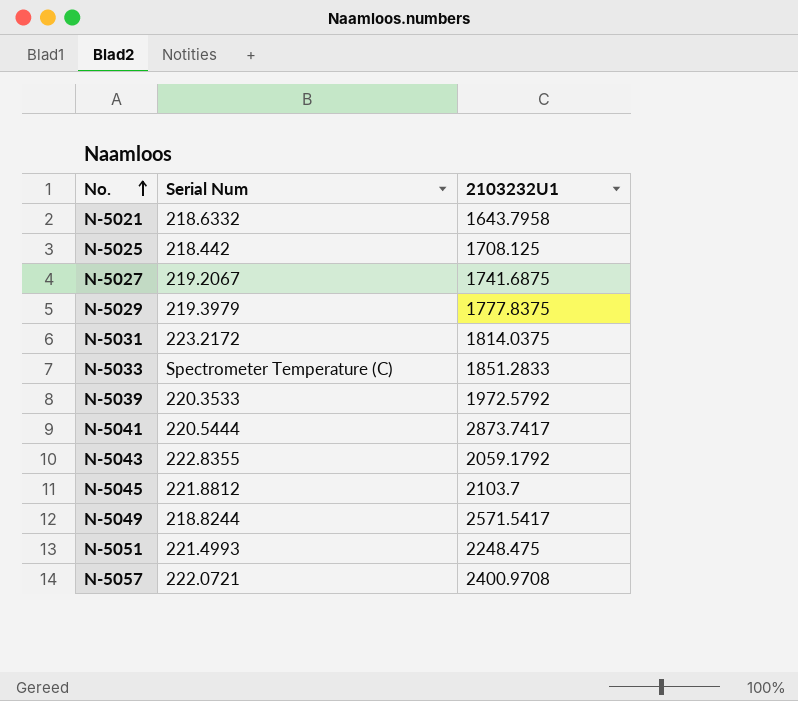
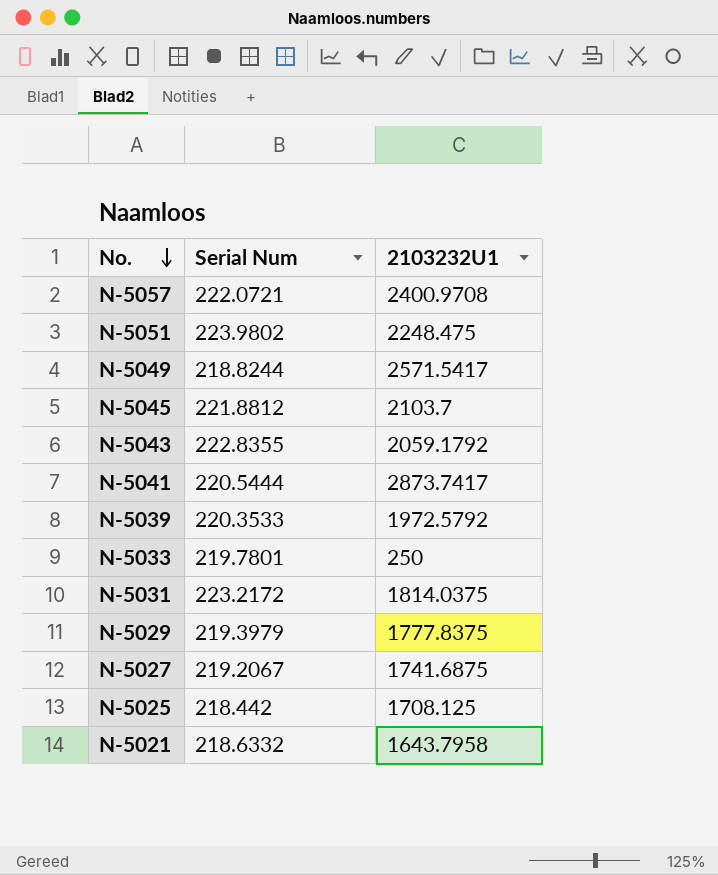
row order: No. ascending -> No. descending
N-5051 | Serial Num: 221.4993 -> 223.9802
N-5033 | Serial Num: Spectrometer Temperature (C) -> 219.7801
N-5033 | 2103232U1: 1851.2833 -> 250

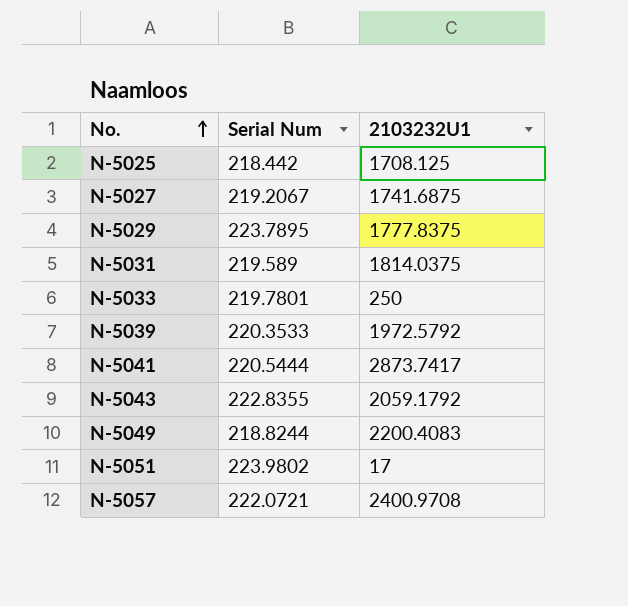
row order: No. descending -> No. ascending
row N-5045: 221.8812 | 2103.7 -> none
row N-5021: 218.6332 | 1643.7958 -> none
N-5029 | Serial Num: 219.3979 -> 223.7895
N-5031 | Serial Num: 223.2172 -> 219.589
N-5049 | 2103232U1: 2571.5417 -> 2200.4083
N-5051 | 2103232U1: 2248.475 -> 17

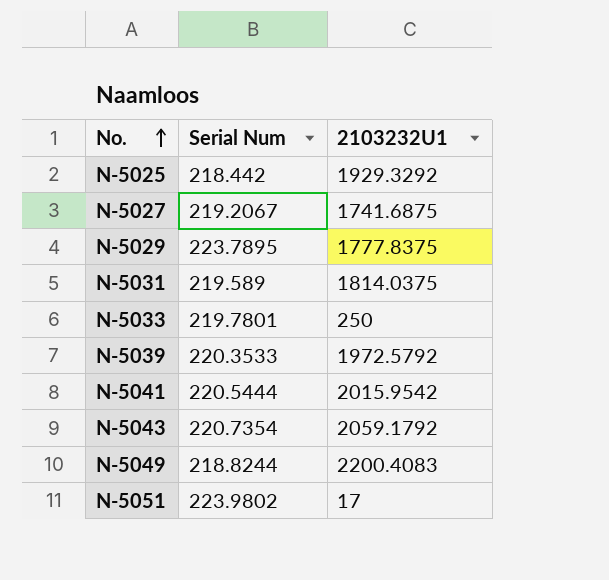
row N-5057: 222.0721 | 2400.9708 -> none
N-5025 | 2103232U1: 1708.125 -> 1929.3292
N-5041 | 2103232U1: 2873.7417 -> 2015.9542
N-5043 | Serial Num: 222.8355 -> 220.7354

